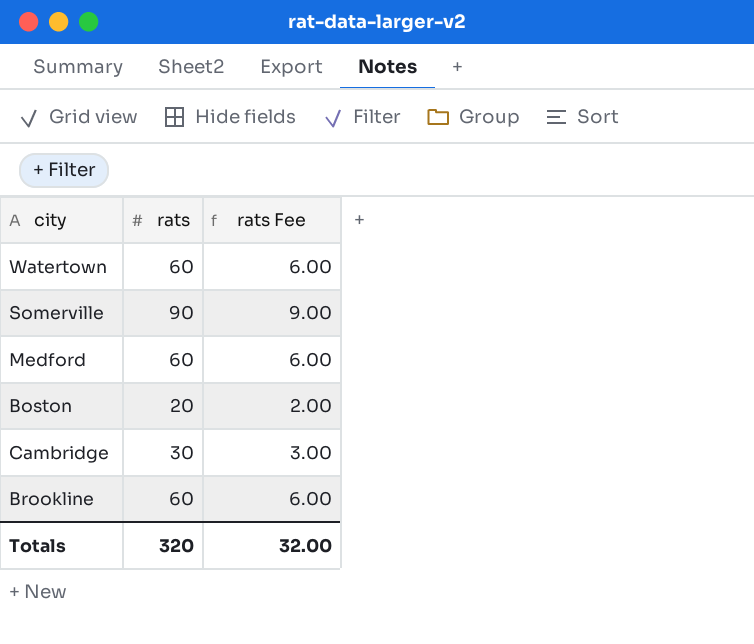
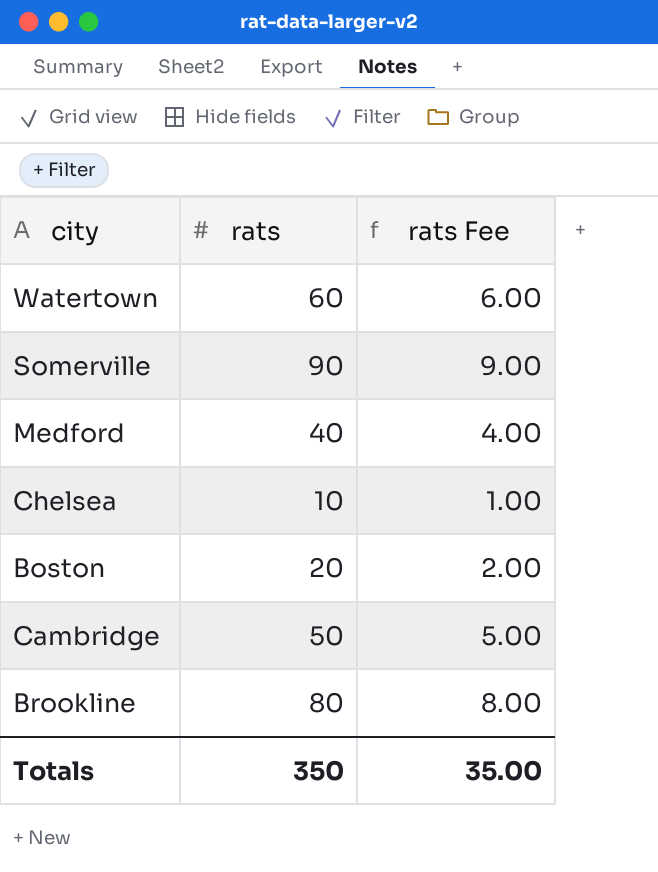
Medford | rats: 60 -> 40
Medford | rats Fee: 6.00 -> 4.00
row Chelsea: none -> 10 | 1.00
Cambridge | rats: 30 -> 50
Cambridge | rats Fee: 3.00 -> 5.00
Brookline | rats: 60 -> 80
Brookline | rats Fee: 6.00 -> 8.00
Totals | rats: 320 -> 350
Totals | rats Fee: 32.00 -> 35.00

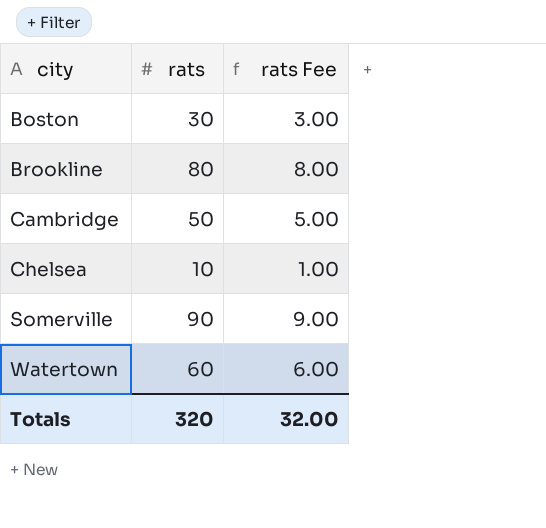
row order: none -> city ascending
row Medford: 40 | 4.00 -> none
Boston | rats: 20 -> 30
Boston | rats Fee: 2.00 -> 3.00
Totals | rats: 350 -> 320
Totals | rats Fee: 35.00 -> 32.00

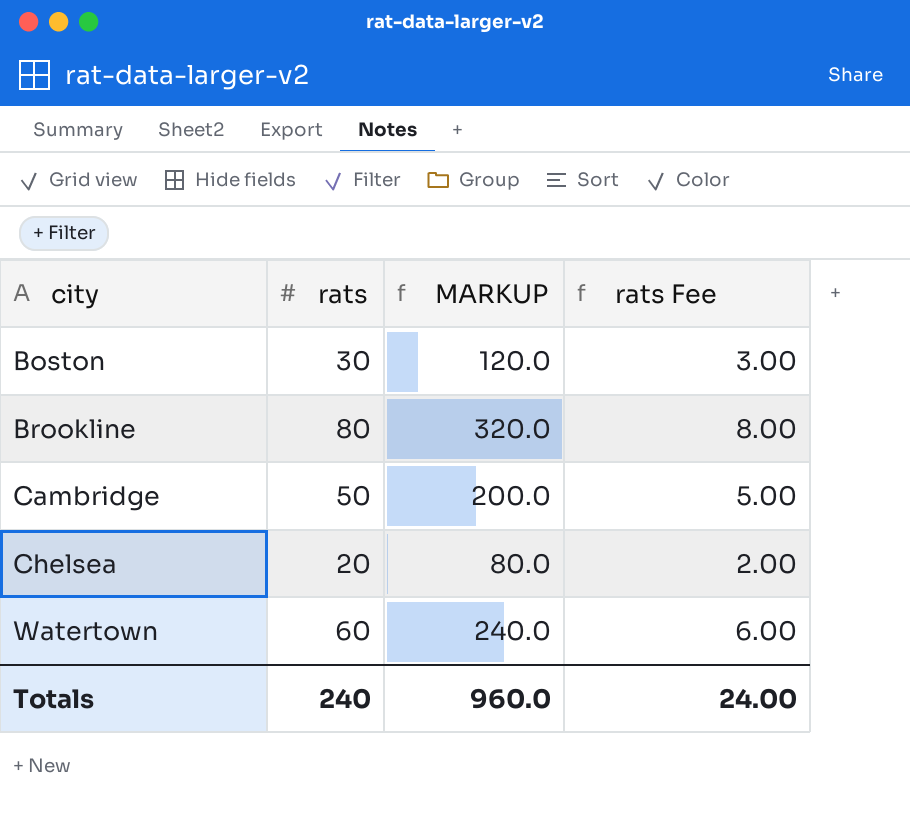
column MARKUP | formula: none -> [rats] * 4
row Somerville: 90 | 9.00 -> none
Chelsea | rats: 10 -> 20
Chelsea | rats Fee: 1.00 -> 2.00
Totals | rats: 320 -> 240
Totals | rats Fee: 32.00 -> 24.00

